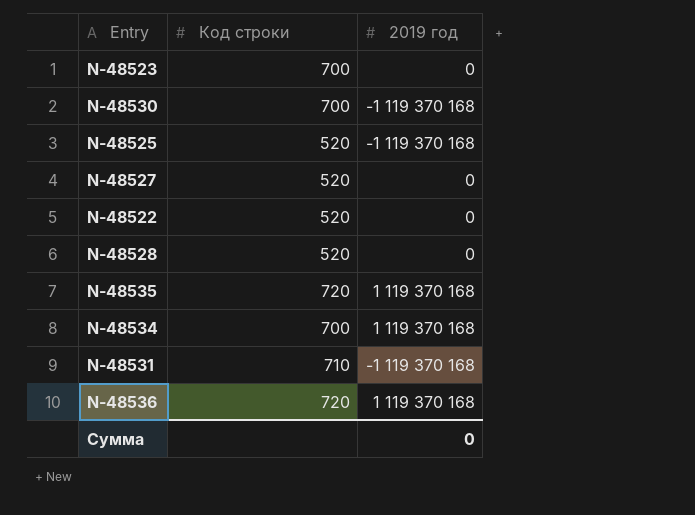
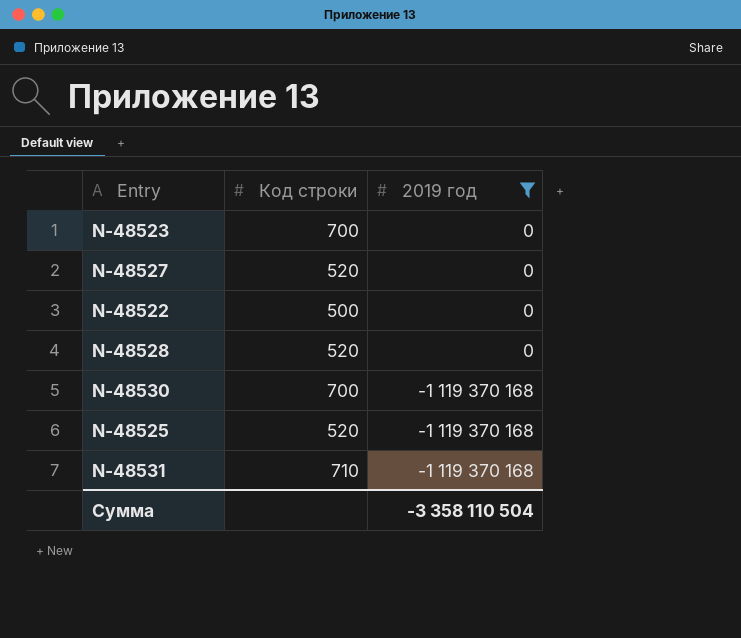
filter: none -> 2019 год != 1 119 370 168
row order: none -> 2019 год descending
N-48522 | Код строки: 520 -> 500
Сумма | 2019 год: 0 -> -3 358 110 504

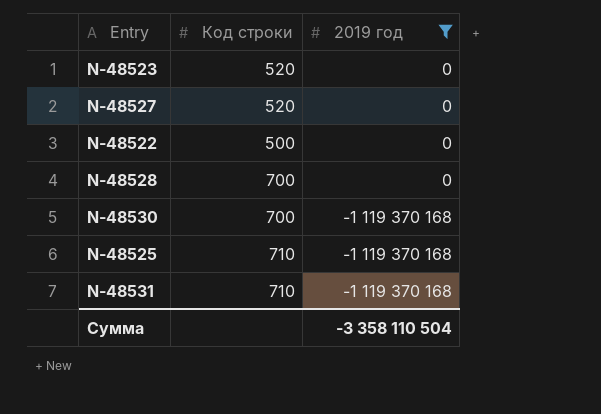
N-48523 | Код строки: 700 -> 520
N-48528 | Код строки: 520 -> 700
N-48525 | Код строки: 520 -> 710

